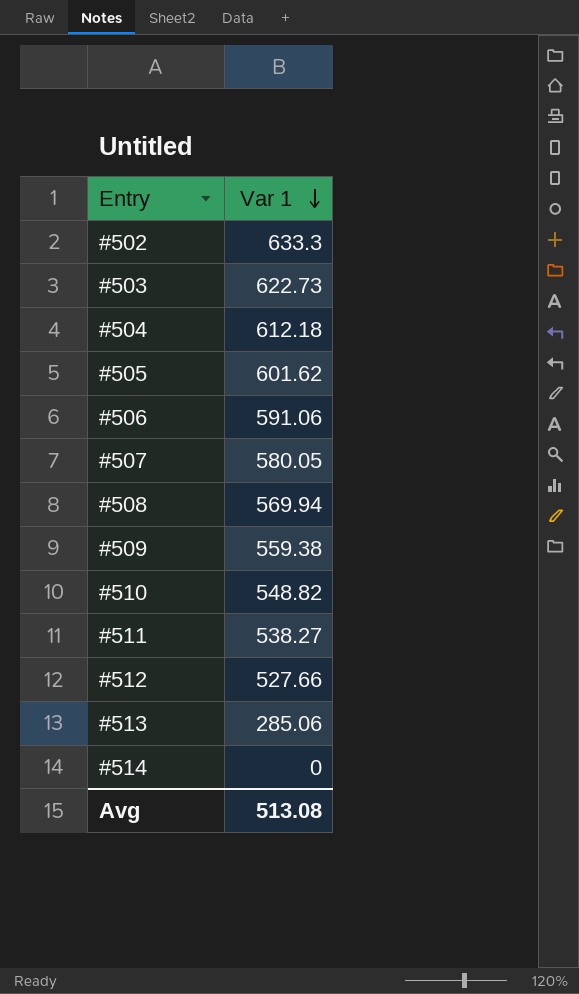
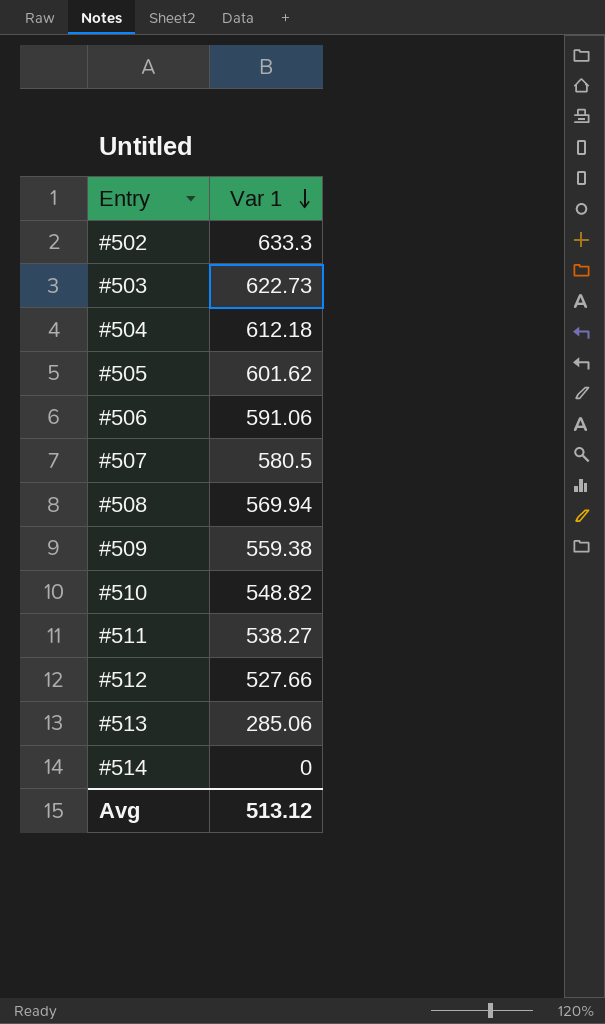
#507 | Var 1: 580.05 -> 580.5
Avg | Var 1: 513.08 -> 513.12

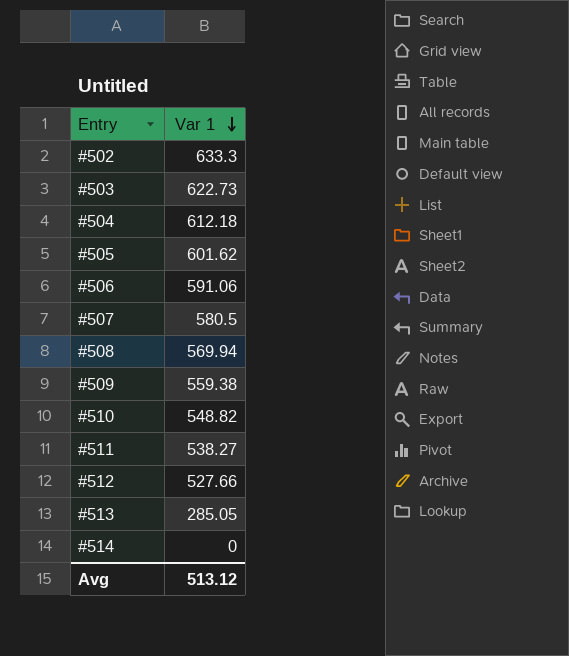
#513 | Var 1: 285.06 -> 285.05

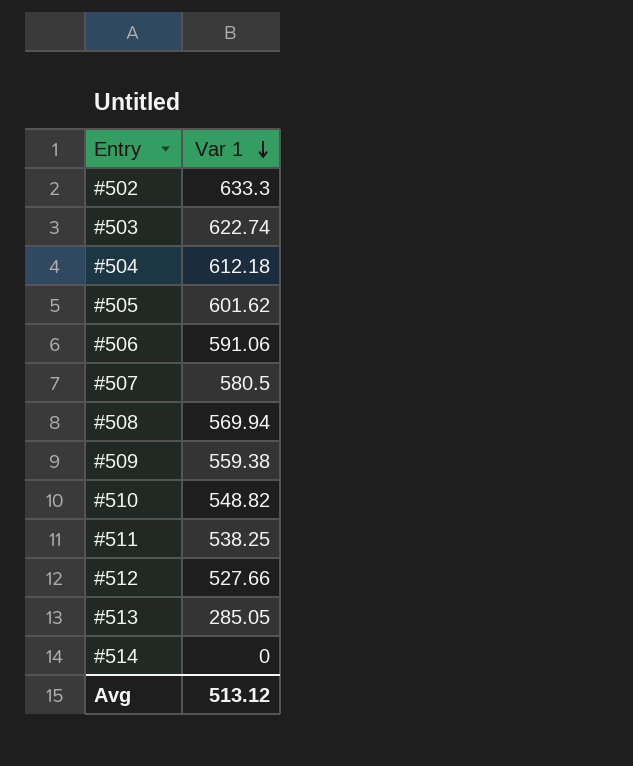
#503 | Var 1: 622.73 -> 622.74
#511 | Var 1: 538.27 -> 538.25

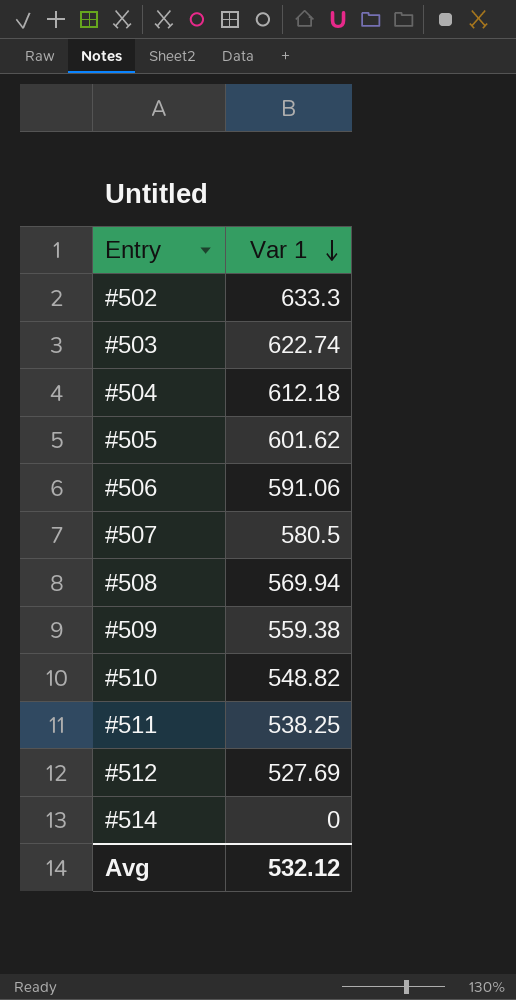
row #513: 285.05 -> none
#512 | Var 1: 527.66 -> 527.69
Avg | Var 1: 513.12 -> 532.12

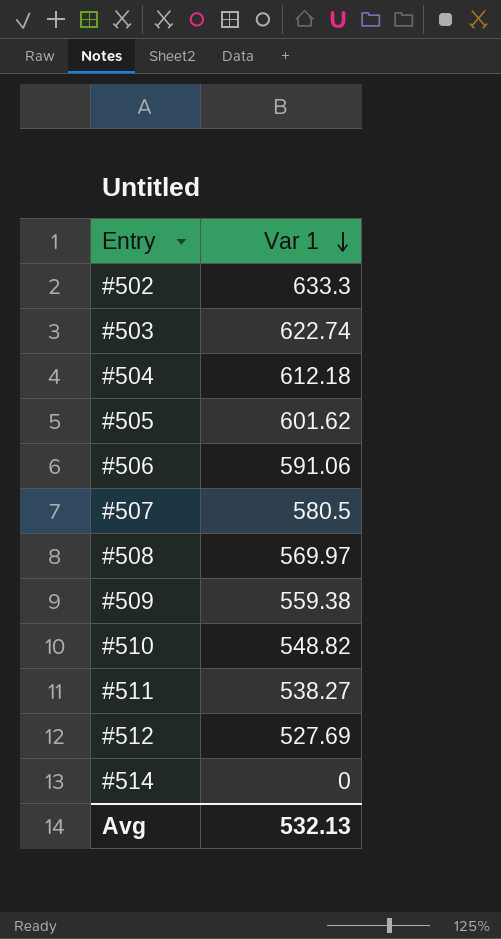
#508 | Var 1: 569.94 -> 569.97
#511 | Var 1: 538.25 -> 538.27
Avg | Var 1: 532.12 -> 532.13

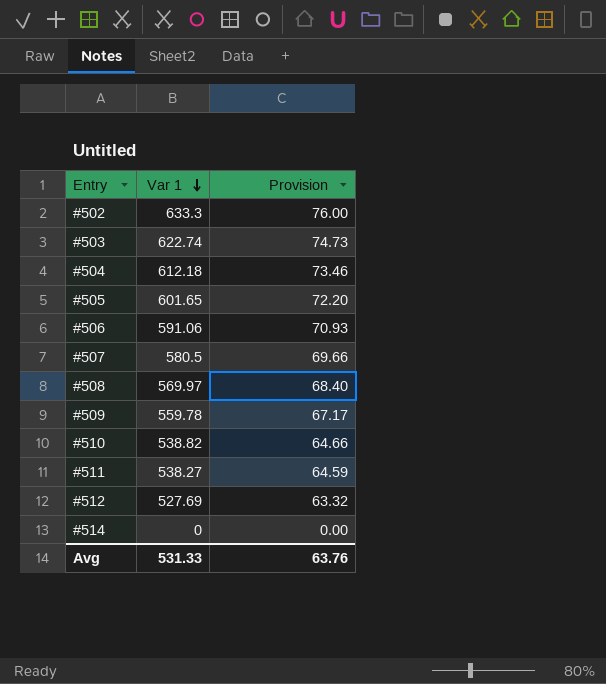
column Provision | formula: none -> [Var 1] * 0.12
#505 | Var 1: 601.62 -> 601.65
#509 | Var 1: 559.38 -> 559.78
#510 | Var 1: 548.82 -> 538.82
Avg | Var 1: 532.13 -> 531.33

